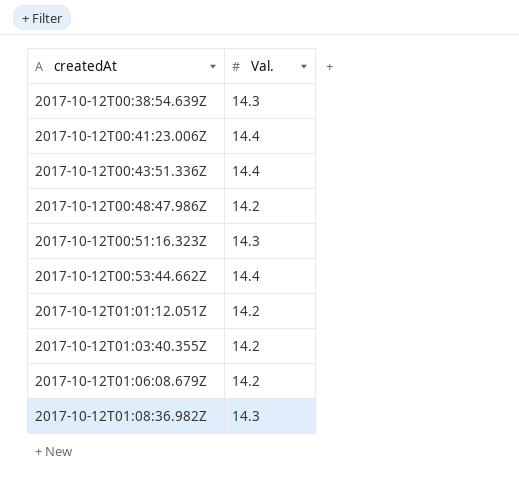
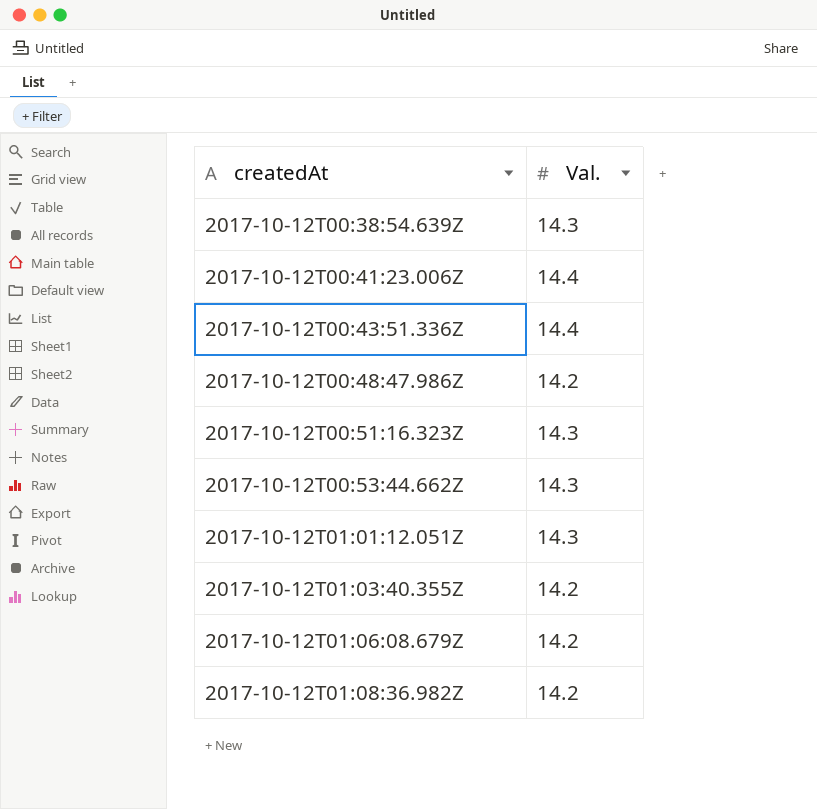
2017-10-12T00:53:44.662Z | Val.: 14.4 -> 14.3
2017-10-12T01:01:12.051Z | Val.: 14.2 -> 14.3
2017-10-12T01:08:36.982Z | Val.: 14.3 -> 14.2

